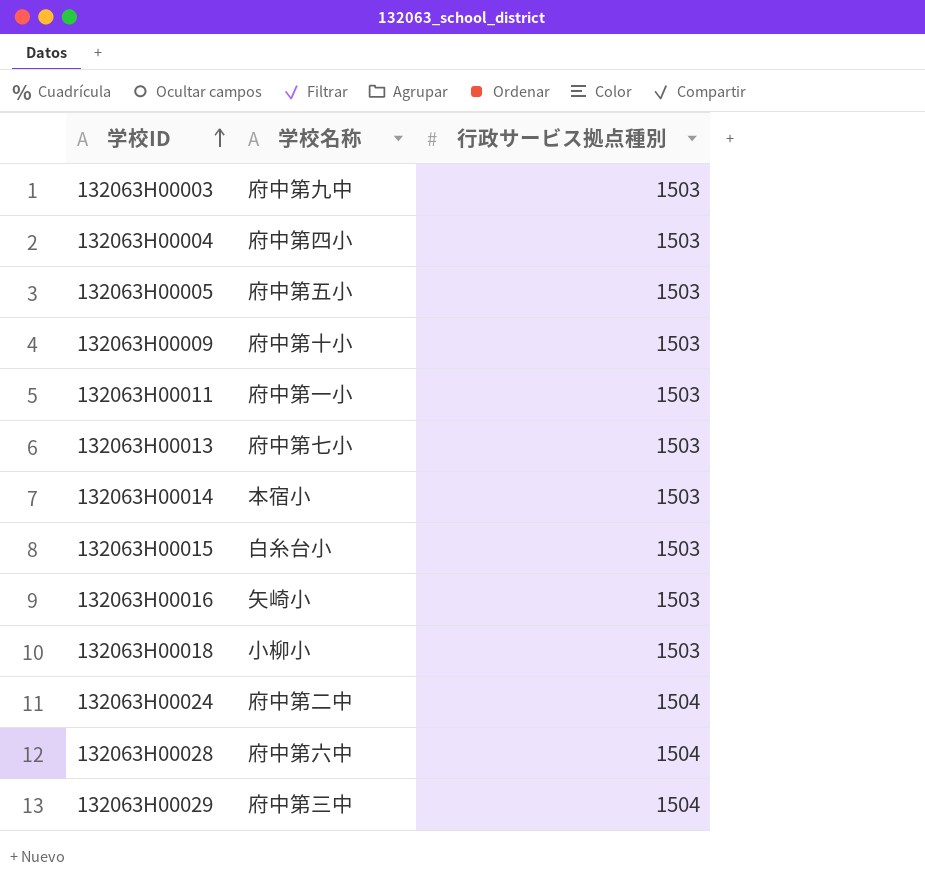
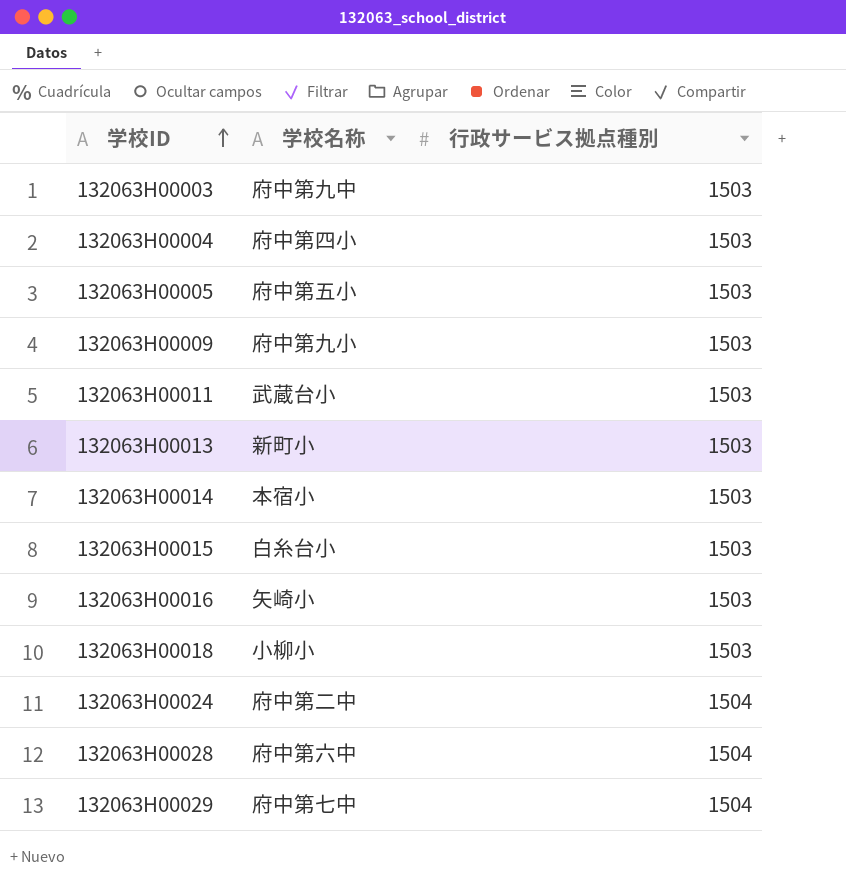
132063H00009 | 学校名称: 府中第十小 -> 府中第九小
132063H00011 | 学校名称: 府中第一小 -> 武蔵台小
132063H00013 | 学校名称: 府中第七小 -> 新町小
132063H00029 | 学校名称: 府中第三中 -> 府中第七中

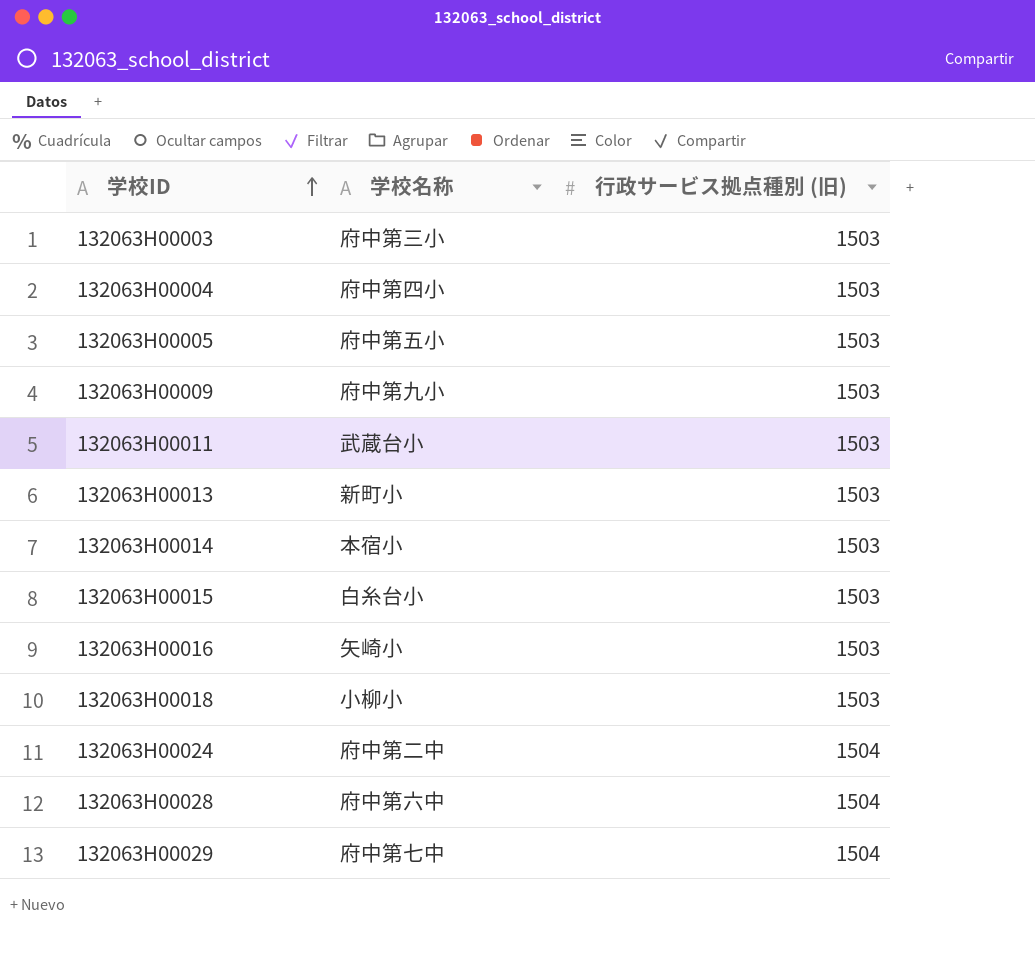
column name: 行政サービス拠点種別 -> 行政サービス拠点種別 (旧)
132063H00003 | 学校名称: 府中第九中 -> 府中第三小

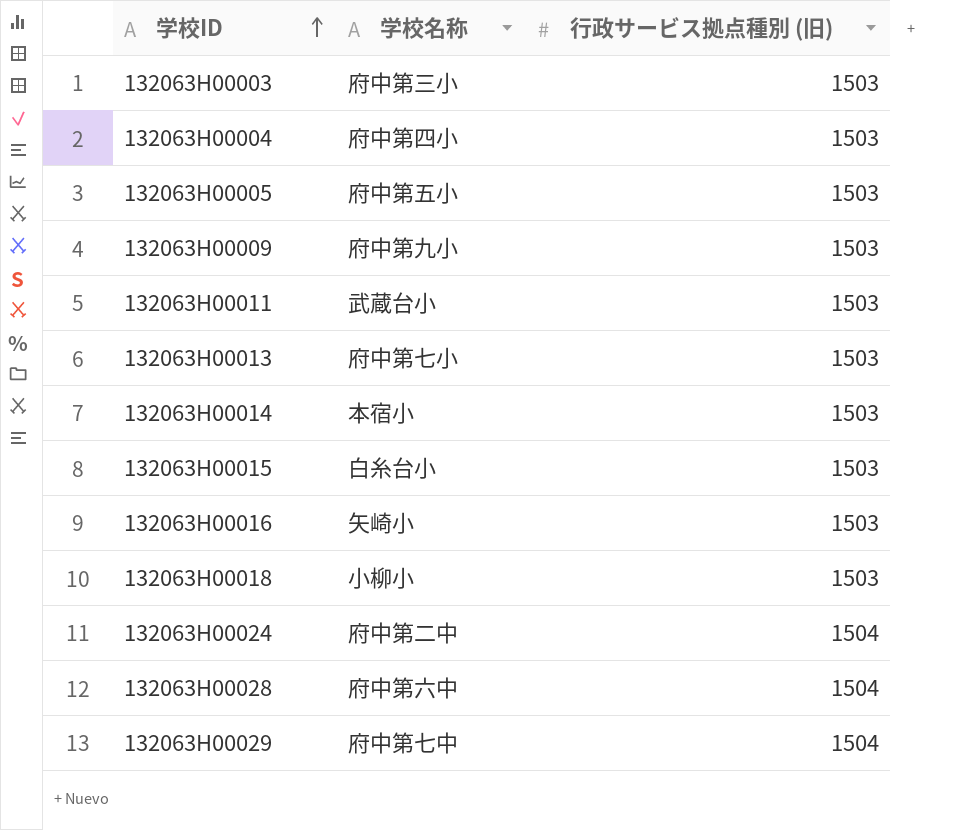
132063H00013 | 学校名称: 新町小 -> 府中第七小

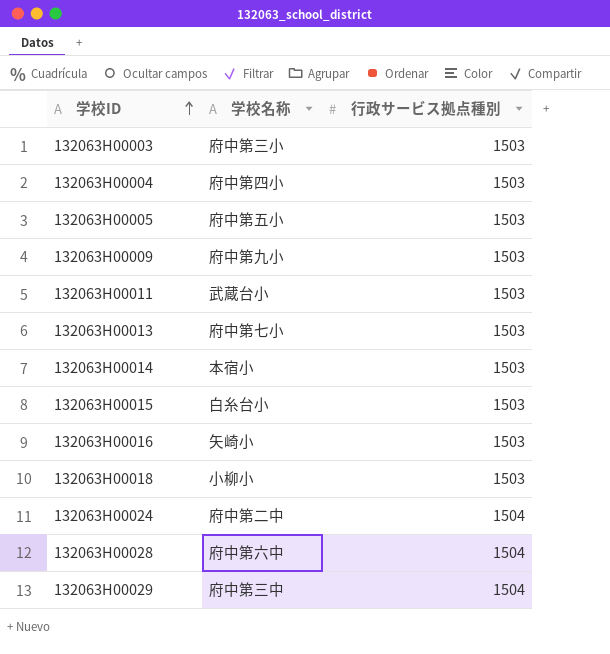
column name: 行政サービス拠点種別 (旧) -> 行政サービス拠点種別
132063H00029 | 学校名称: 府中第七中 -> 府中第三中

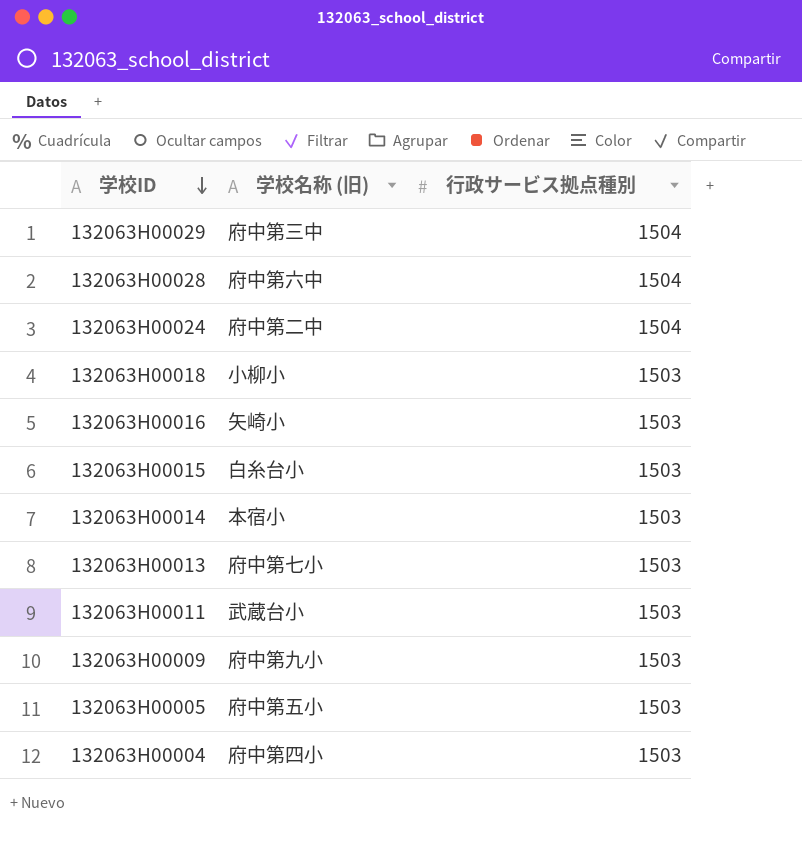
row order: 学校ID ascending -> 学校ID descending
column name: 学校名称 -> 学校名称 (旧)
row 132063H00003: 府中第三小 | 1503 -> none

